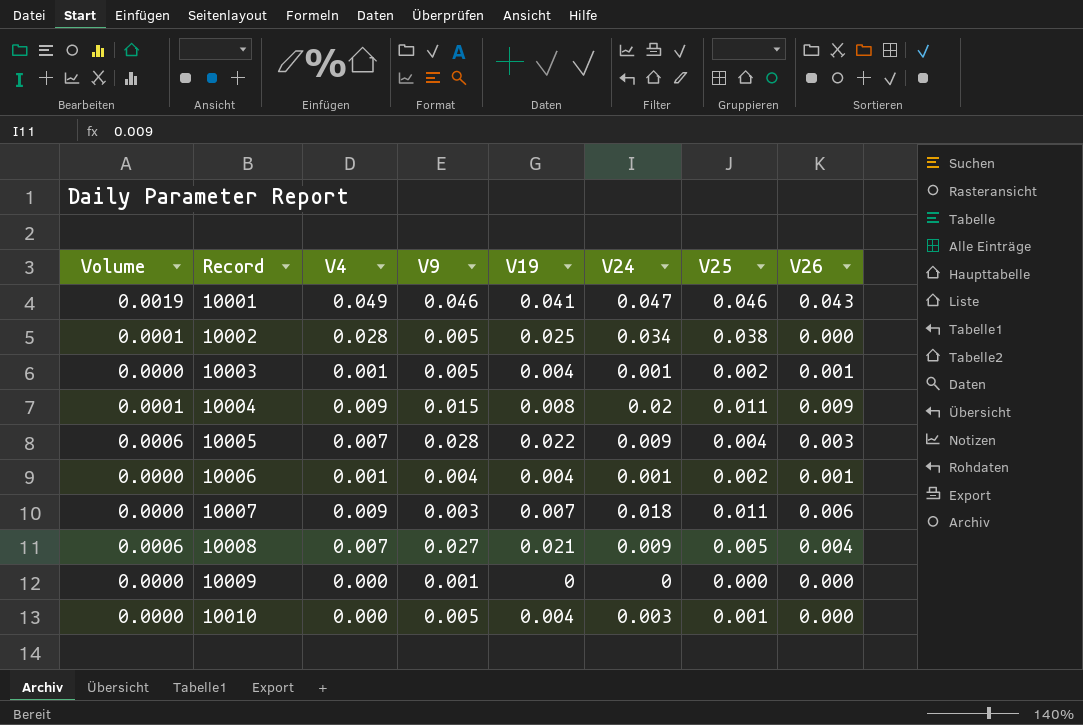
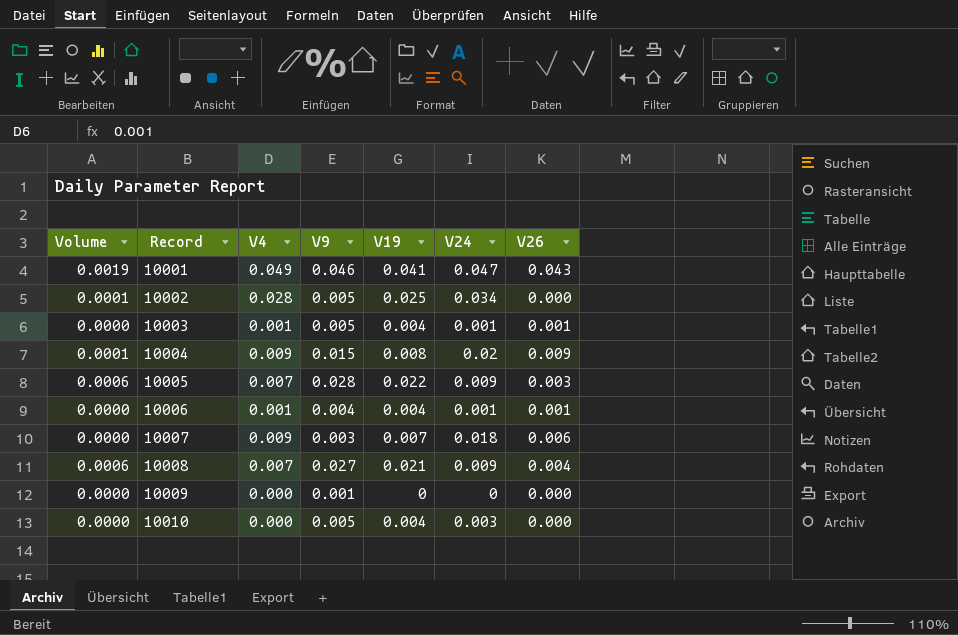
column V25 | position: 7 -> none

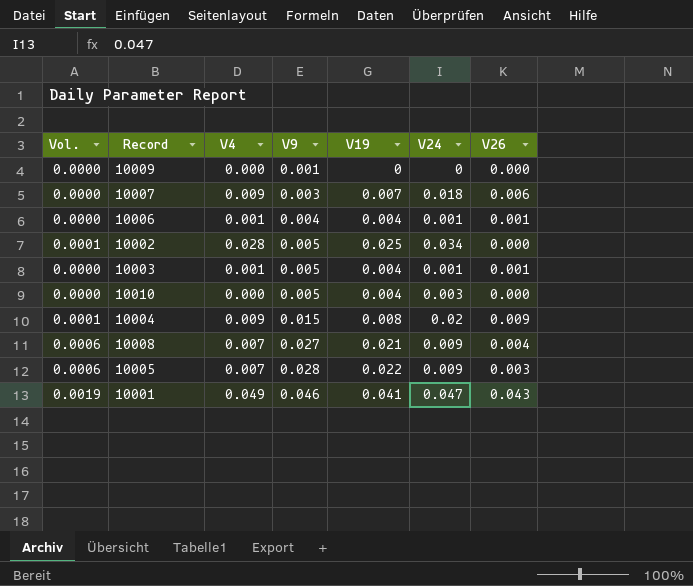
row order: Record ascending -> V9 ascending
column name: Volume -> Vol.

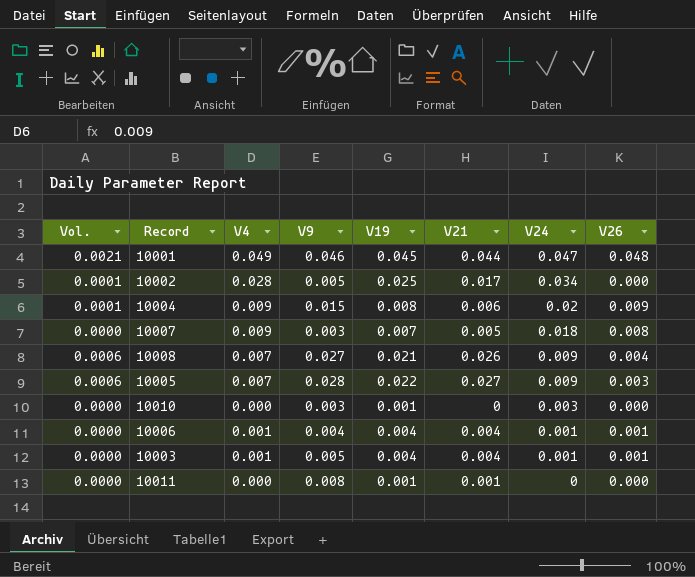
row order: V9 ascending -> V24 descending
column V21 | position: none -> 6
row 10009: 0.0000 | 0.000 | 0.001 | 0 | 0 | 0.000 -> none
10001 | Vol.: 0.0019 -> 0.0021
10001 | V19: 0.041 -> 0.045
10001 | V26: 0.043 -> 0.048
10007 | V26: 0.006 -> 0.008
10010 | V9: 0.005 -> 0.003
10010 | V19: 0.004 -> 0.001
row 10011: none -> 0.0000 | 0.000 | 0.008 | 0.001 | 0.001 | 0 | 0.000

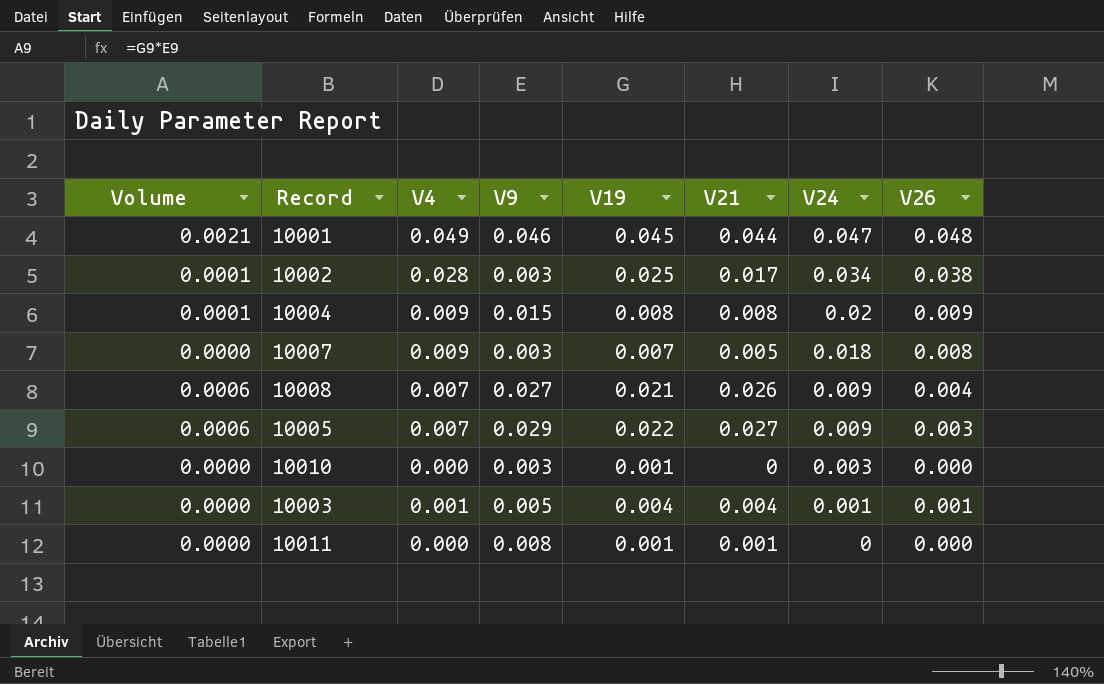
column name: Vol. -> Volume
row 10006: 0.0000 | 0.001 | 0.004 | 0.004 | 0.004 | 0.001 | 0.001 -> none
10002 | V9: 0.005 -> 0.003
10002 | V26: 0.000 -> 0.038
10004 | V21: 0.006 -> 0.008
10005 | V9: 0.028 -> 0.029

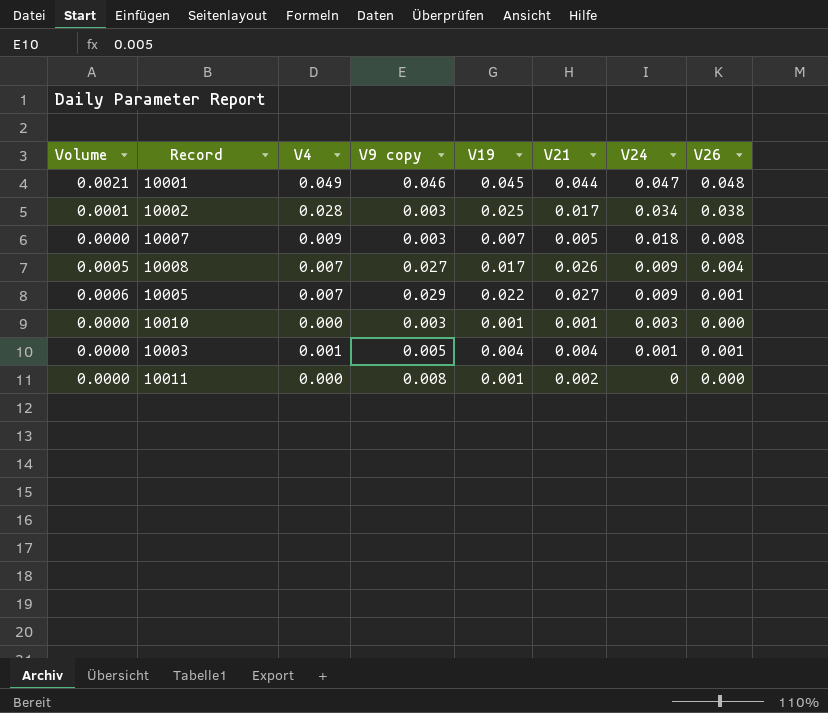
column name: V9 -> V9 copy
row 10004: 0.0001 | 0.009 | 0.015 | 0.008 | 0.008 | 0.02 | 0.009 -> none
10008 | Volume: 0.0006 -> 0.0005
10008 | V19: 0.021 -> 0.017
10005 | V26: 0.003 -> 0.001
10010 | V21: 0 -> 0.001
10011 | V21: 0.001 -> 0.002

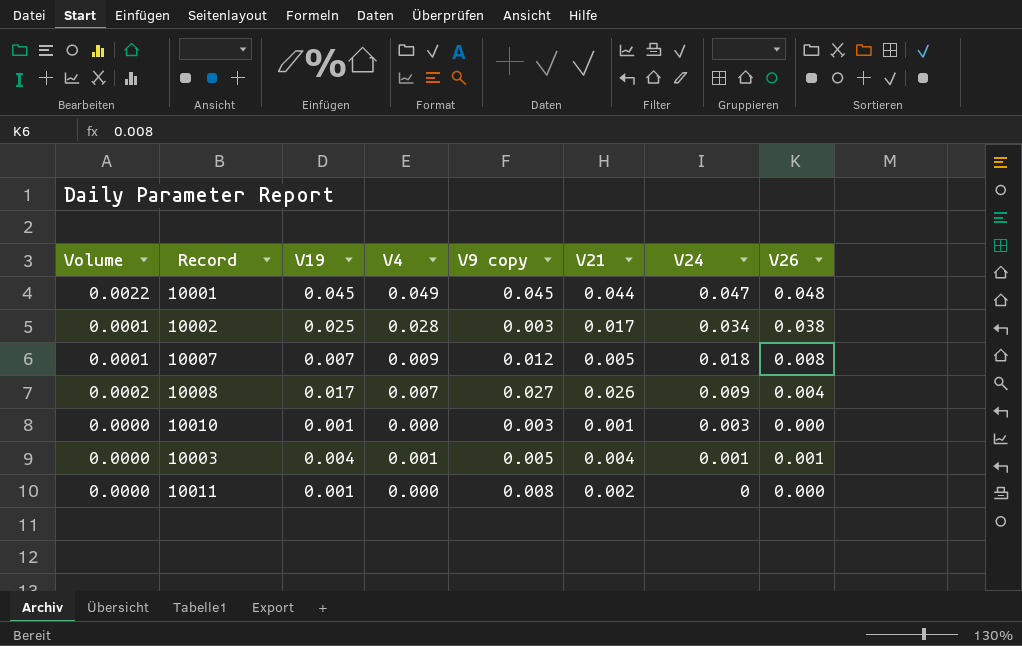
column Volume | formula: [V9 copy] * [V19] -> [V4] * [V9 copy]
column V19 | position: 5 -> 3
row 10005: 0.0006 | 0.007 | 0.029 | 0.022 | 0.027 | 0.009 | 0.001 -> none
10001 | V9 copy: 0.046 -> 0.045
10007 | V9 copy: 0.003 -> 0.012

